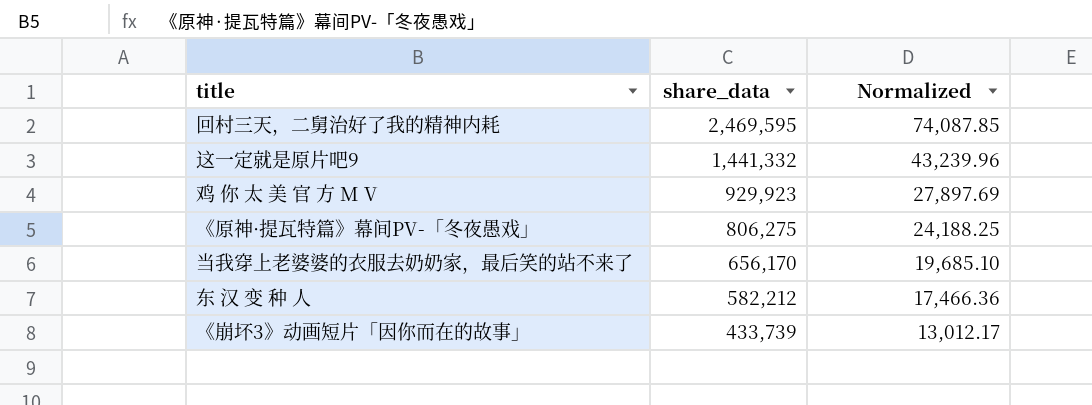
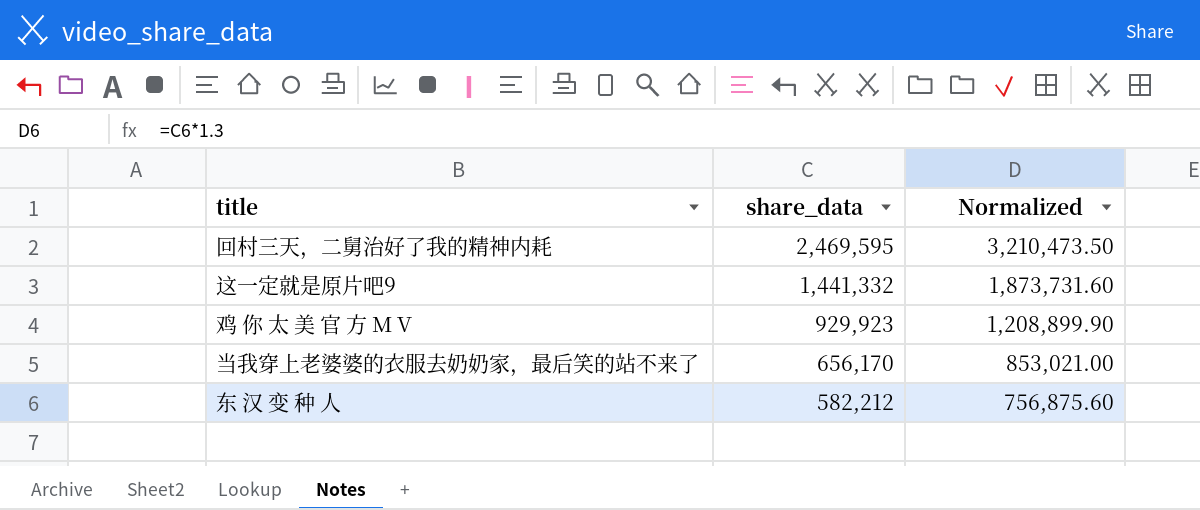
column Normalized | formula: [share_data] * 0.03 -> [share_data] * 1.3
row 《原神·提瓦特篇》幕间PV-「冬夜愚戏」: 806,275 | 24,188.25 -> none
row 《崩坏3》动画短片「因你而在的故事」: 433,739 | 13,012.17 -> none

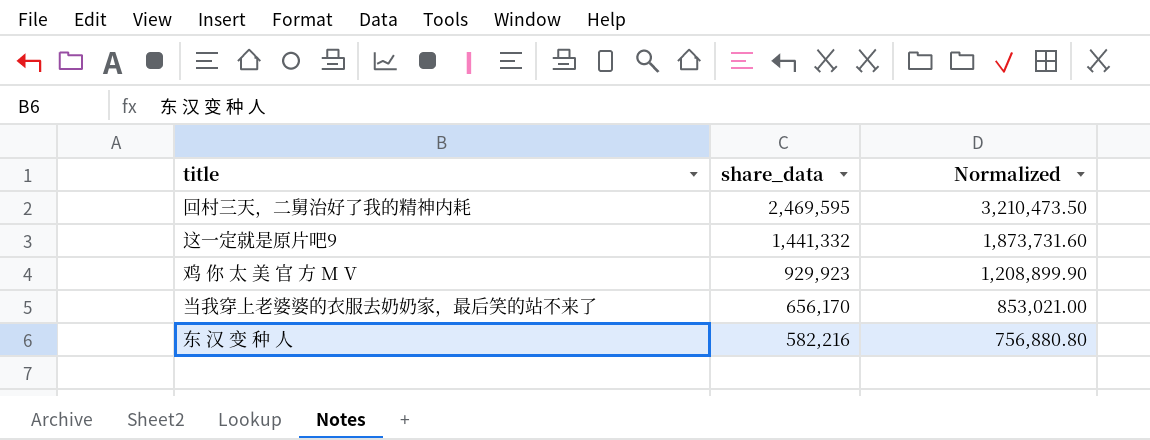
东 汉 变 种 人 | share_data: 582,212 -> 582,216
东 汉 变 种 人 | Normalized: 756,875.60 -> 756,880.80

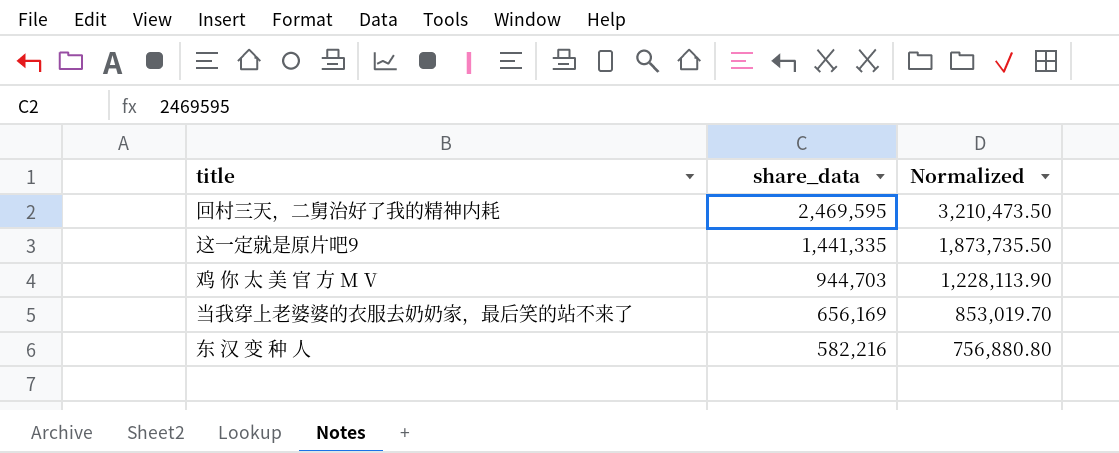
这一定就是原片吧9 | share_data: 1,441,332 -> 1,441,335
这一定就是原片吧9 | Normalized: 1,873,731.60 -> 1,873,735.50
鸡 你 太 美 官 方 M V | share_data: 929,923 -> 944,703
鸡 你 太 美 官 方 M V | Normalized: 1,208,899.90 -> 1,228,113.90
当我穿上老婆婆的衣服去奶奶家，最后笑的站不来了 | share_data: 656,170 -> 656,169
当我穿上老婆婆的衣服去奶奶家，最后笑的站不来了 | Normalized: 853,021.00 -> 853,019.70

